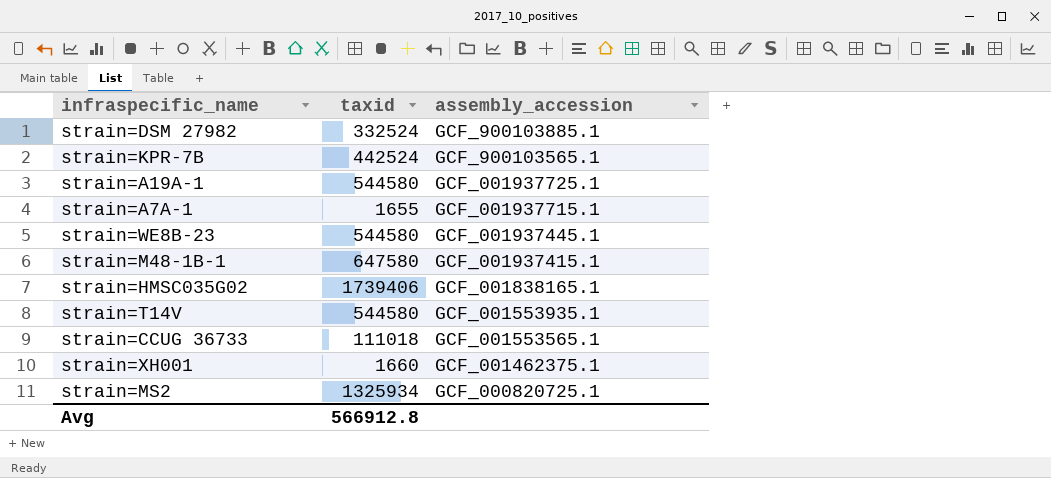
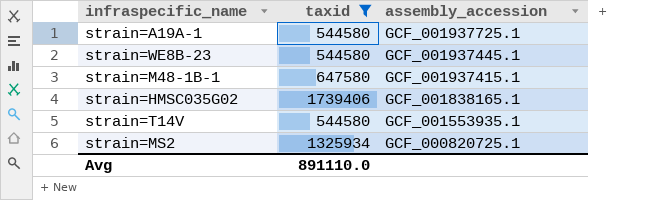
filter: none -> taxid >= 544580
Avg | taxid: 566912.8 -> 891110.0

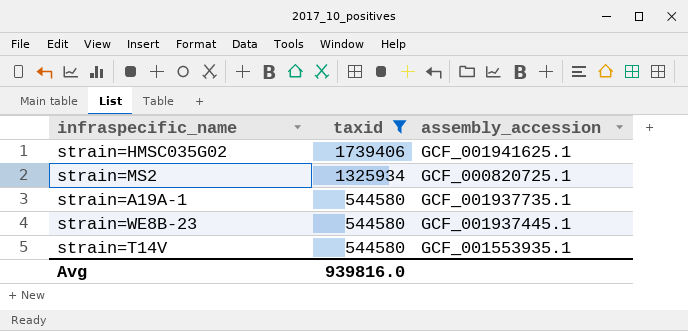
row order: assembly_accession descending -> taxid descending
row strain=M48-1B-1: 647580 | GCF_001937415.1 -> none
strain=HMSC035G02 | assembly_accession: GCF_001838165.1 -> GCF_001941625.1
strain=A19A-1 | assembly_accession: GCF_001937725.1 -> GCF_001937735.1
Avg | taxid: 891110.0 -> 939816.0

